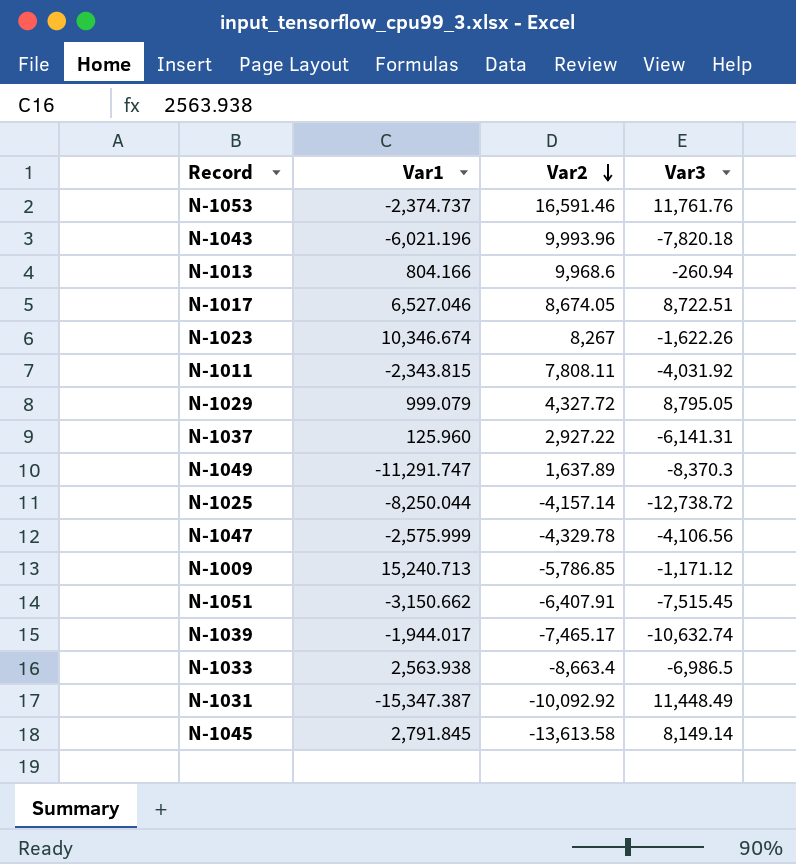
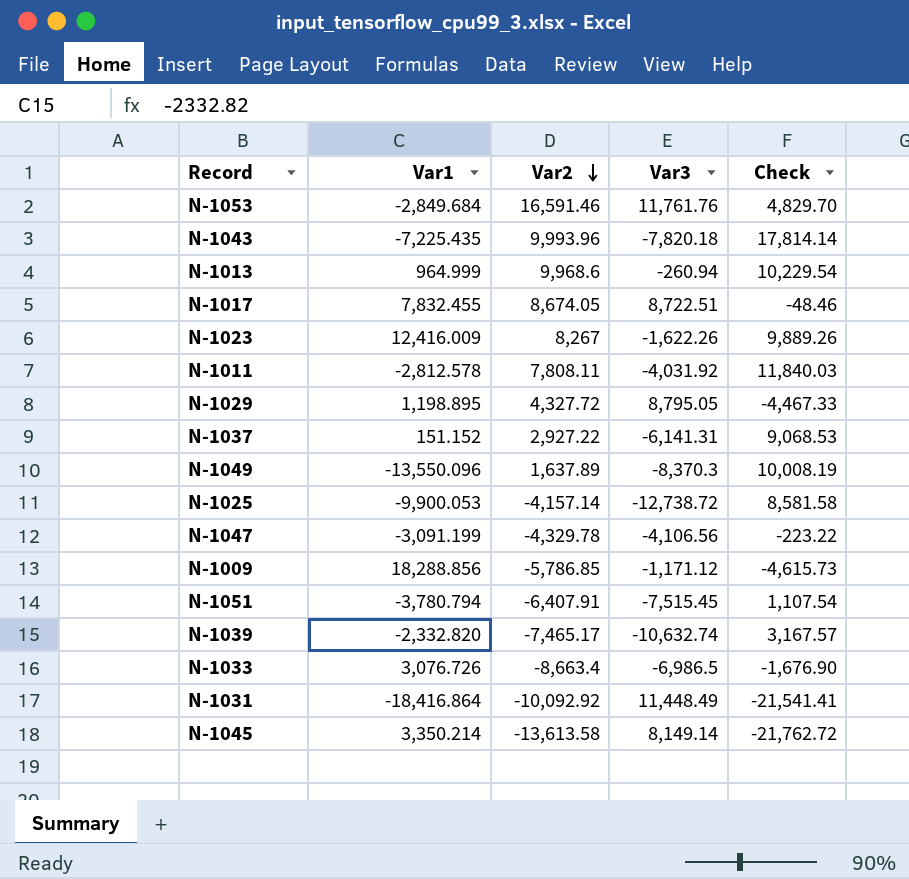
column Check | formula: none -> [Var2] - [Var3]
N-1053 | Var1: -2,374.737 -> -2,849.684
N-1043 | Var1: -6,021.196 -> -7,225.435
N-1013 | Var1: 804.166 -> 964.999
N-1017 | Var1: 6,527.046 -> 7,832.455
N-1023 | Var1: 10,346.674 -> 12,416.009
N-1011 | Var1: -2,343.815 -> -2,812.578
N-1029 | Var1: 999.079 -> 1,198.895
N-1037 | Var1: 125.960 -> 151.152
N-1049 | Var1: -11,291.747 -> -13,550.096
N-1025 | Var1: -8,250.044 -> -9,900.053
N-1047 | Var1: -2,575.999 -> -3,091.199
N-1009 | Var1: 15,240.713 -> 18,288.856
N-1051 | Var1: -3,150.662 -> -3,780.794
N-1039 | Var1: -1,944.017 -> -2,332.820
N-1033 | Var1: 2,563.938 -> 3,076.726
N-1031 | Var1: -15,347.387 -> -18,416.864
N-1045 | Var1: 2,791.845 -> 3,350.214

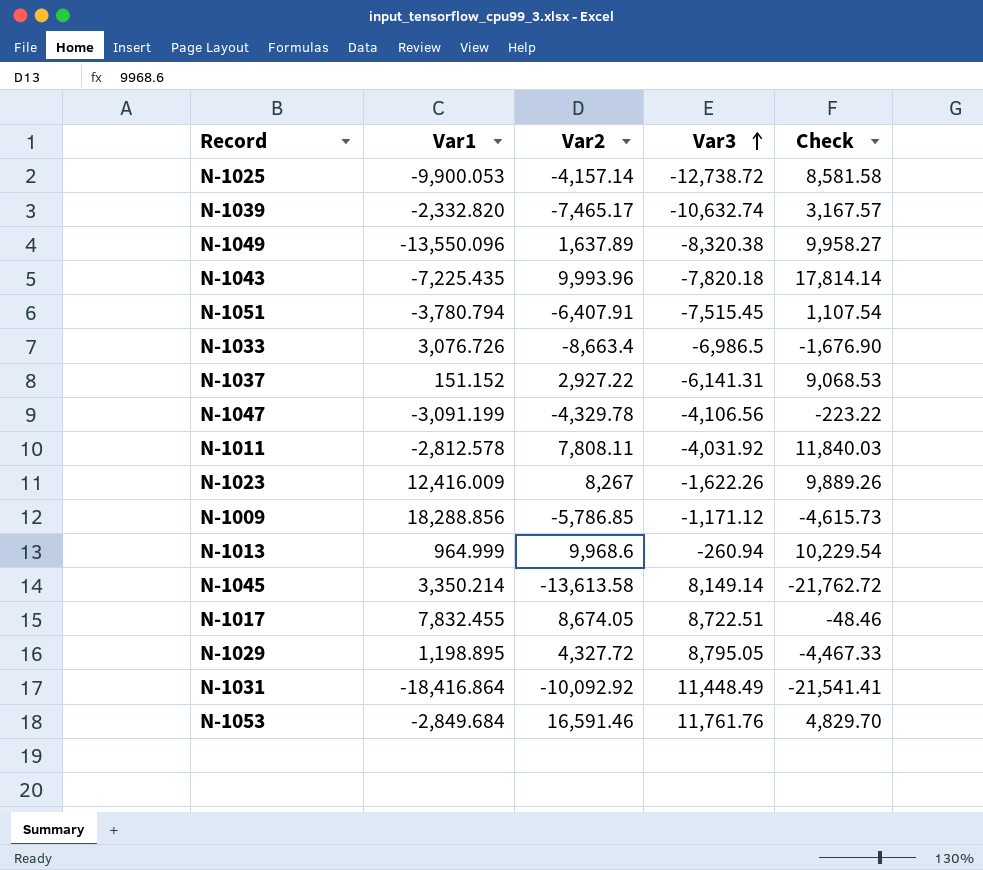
row order: Var2 descending -> Var3 ascending
N-1049 | Var3: -8,370.3 -> -8,320.38
N-1049 | Check: 10,008.19 -> 9,958.27

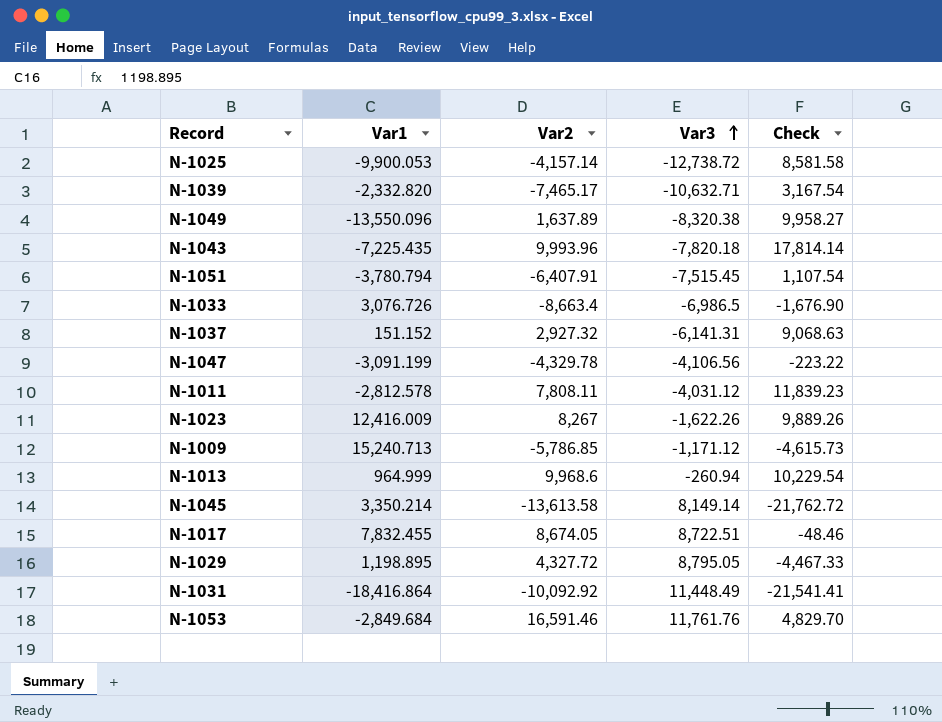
N-1039 | Var3: -10,632.74 -> -10,632.71
N-1039 | Check: 3,167.57 -> 3,167.54
N-1037 | Var2: 2,927.22 -> 2,927.32
N-1037 | Check: 9,068.53 -> 9,068.63
N-1011 | Var3: -4,031.92 -> -4,031.12
N-1011 | Check: 11,840.03 -> 11,839.23
N-1009 | Var1: 18,288.856 -> 15,240.713

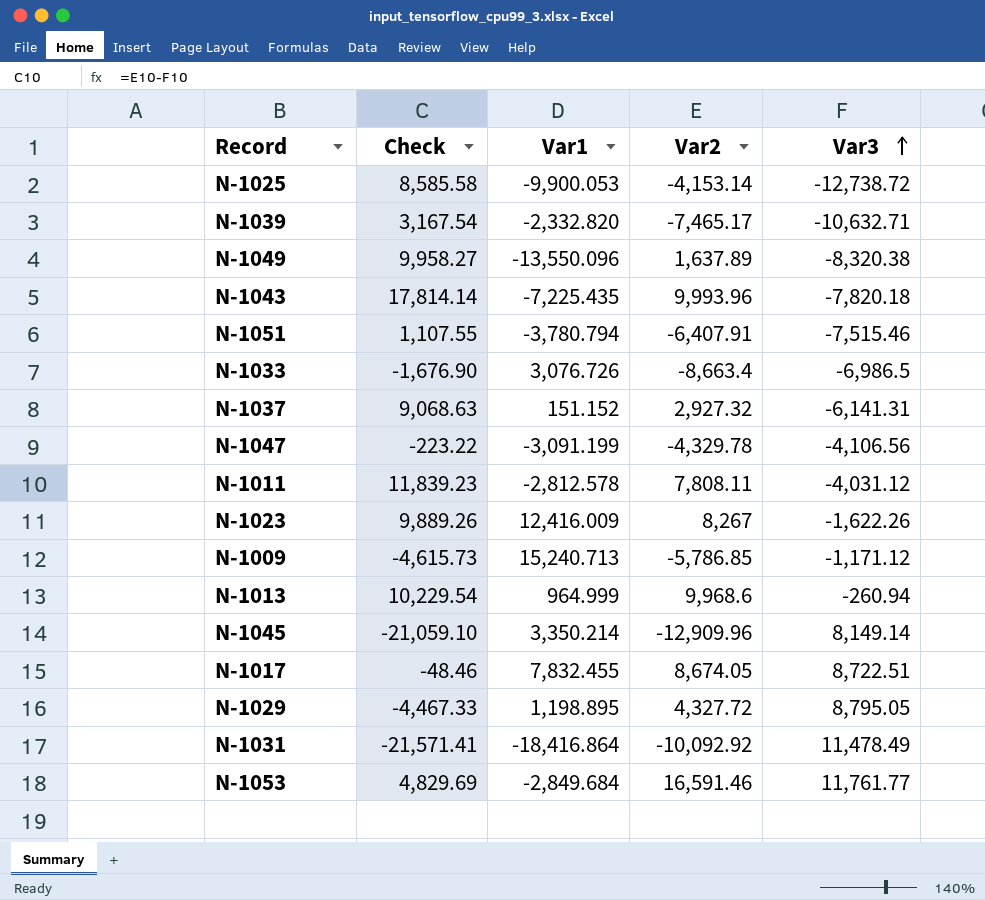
column Check | position: 5 -> 2
N-1025 | Check: 8,581.58 -> 8,585.58
N-1025 | Var2: -4,157.14 -> -4,153.14
N-1051 | Check: 1,107.54 -> 1,107.55
N-1051 | Var3: -7,515.45 -> -7,515.46
N-1045 | Check: -21,762.72 -> -21,059.10
N-1045 | Var2: -13,613.58 -> -12,909.96
N-1031 | Check: -21,541.41 -> -21,571.41
N-1031 | Var3: 11,448.49 -> 11,478.49
N-1053 | Check: 4,829.70 -> 4,829.69
N-1053 | Var3: 11,761.76 -> 11,761.77

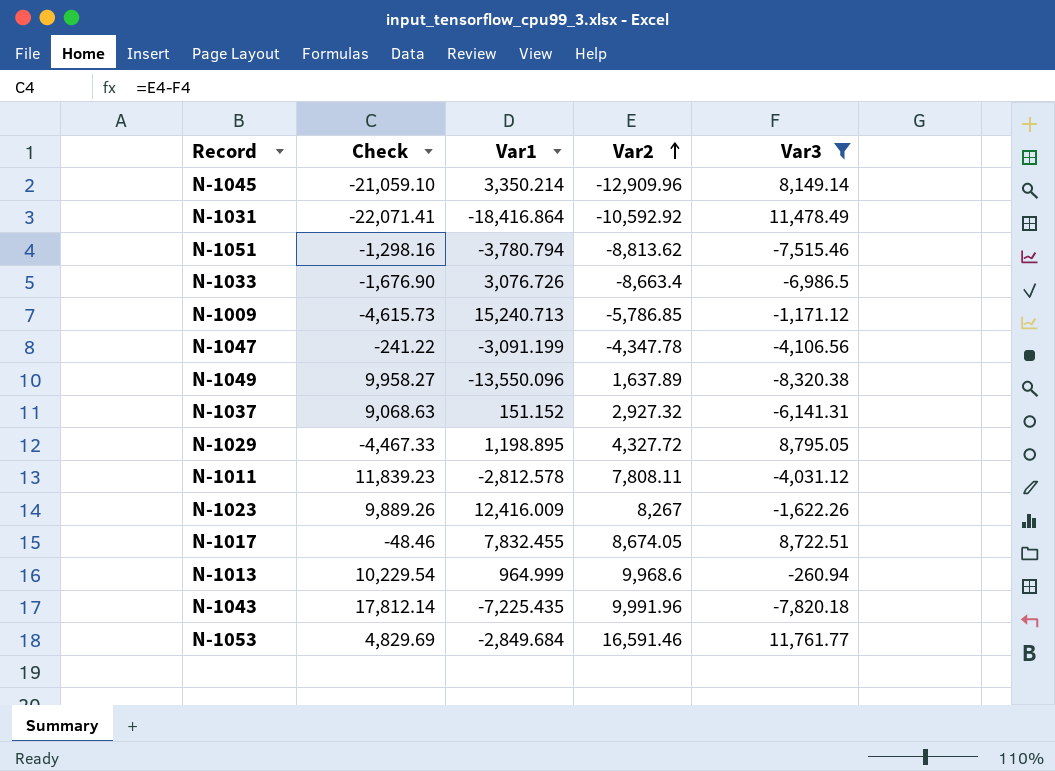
filter: none -> Var3 >= -8,320.38
row order: Var3 ascending -> Var2 ascending
N-1031 | Check: -21,571.41 -> -22,071.41
N-1031 | Var2: -10,092.92 -> -10,592.92
N-1051 | Check: 1,107.55 -> -1,298.16
N-1051 | Var2: -6,407.91 -> -8,813.62
N-1047 | Check: -223.22 -> -241.22
N-1047 | Var2: -4,329.78 -> -4,347.78
N-1043 | Check: 17,814.14 -> 17,812.14
N-1043 | Var2: 9,993.96 -> 9,991.96

